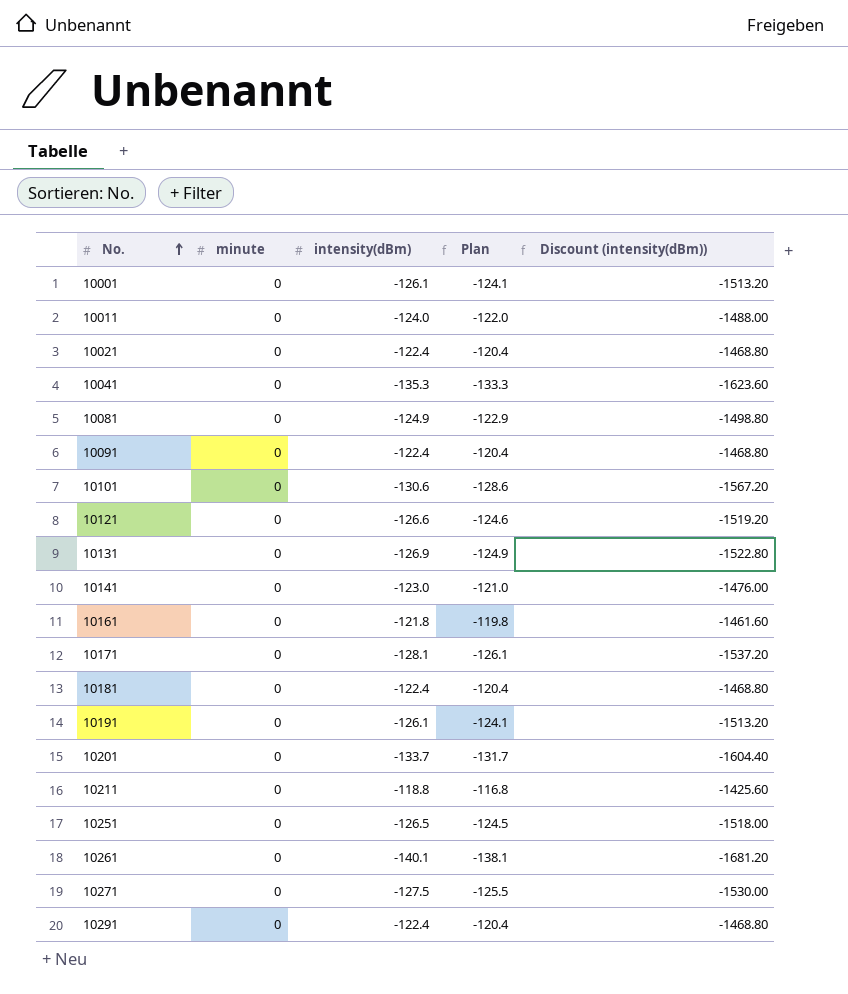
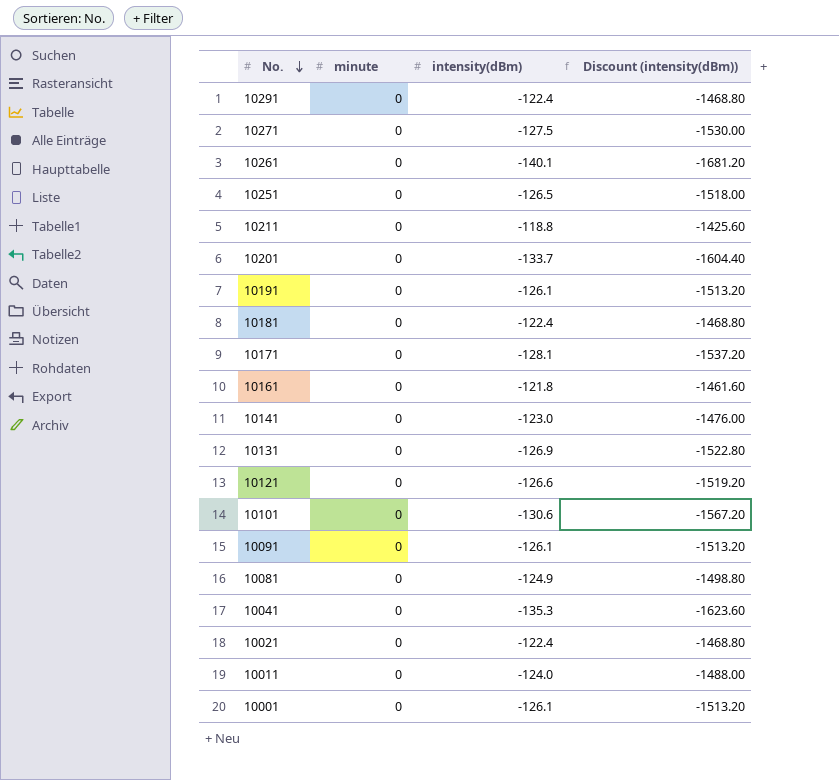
row order: No. ascending -> No. descending
column Plan | formula: [intensity(dBm)] + 2 -> none
10091 | intensity(dBm): -122.4 -> -126.1
10091 | Discount (intensity(dBm)): -1468.80 -> -1513.20

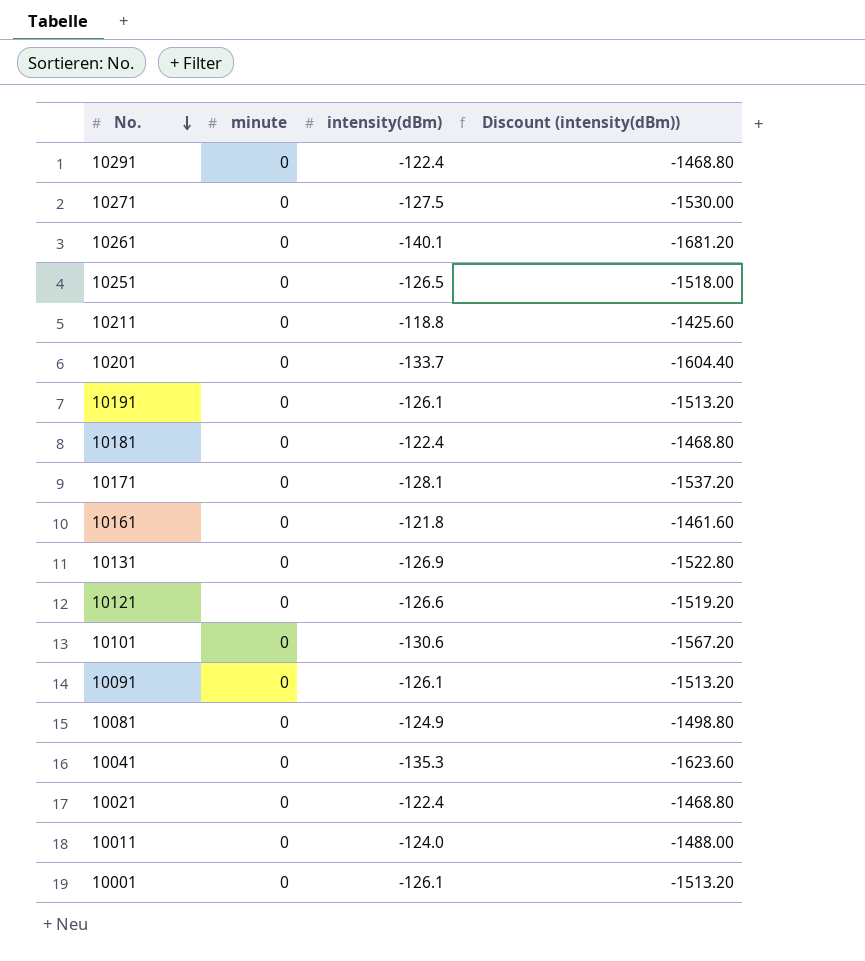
row 10141: 0 | -123.0 | -1476.00 -> none

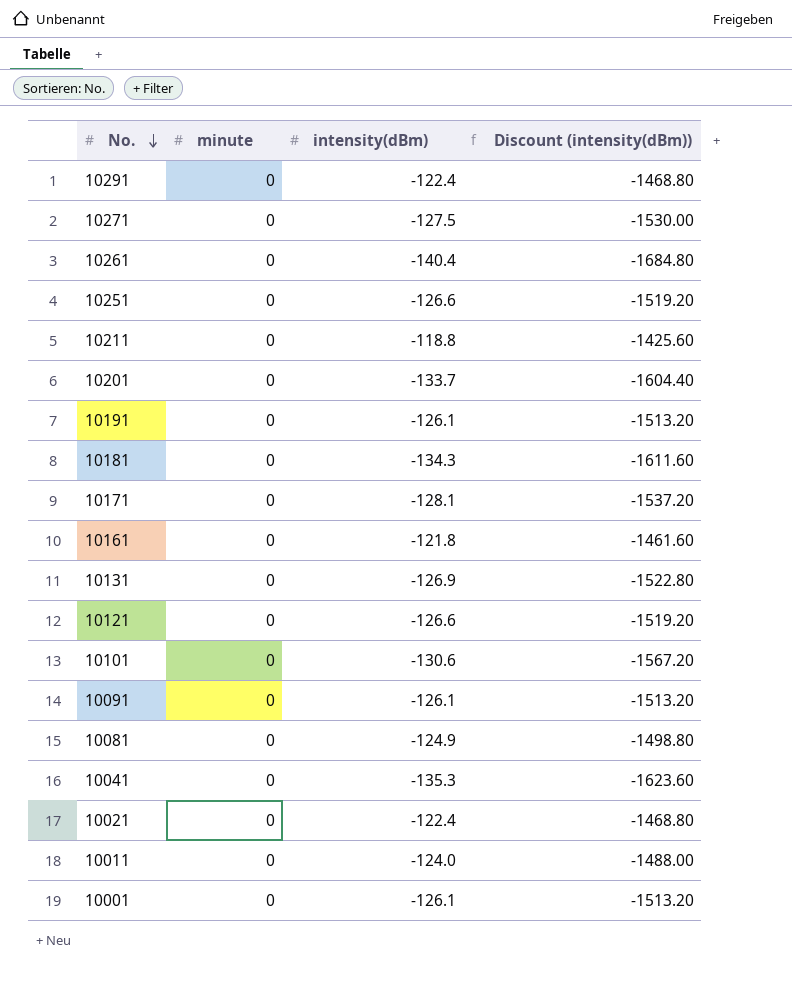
10261 | intensity(dBm): -140.1 -> -140.4
10261 | Discount (intensity(dBm)): -1681.20 -> -1684.80
10251 | intensity(dBm): -126.5 -> -126.6
10251 | Discount (intensity(dBm)): -1518.00 -> -1519.20
10181 | intensity(dBm): -122.4 -> -134.3
10181 | Discount (intensity(dBm)): -1468.80 -> -1611.60

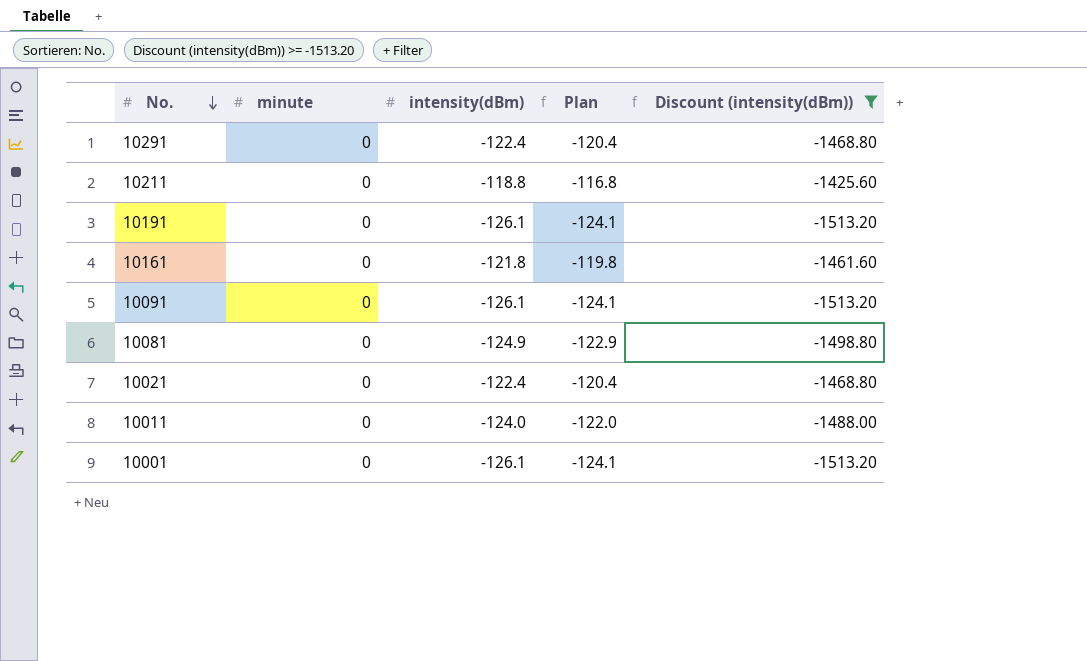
filter: none -> Discount (intensity(dBm)) >= -1513.20
column Plan | formula: none -> [intensity(dBm)] + 2

